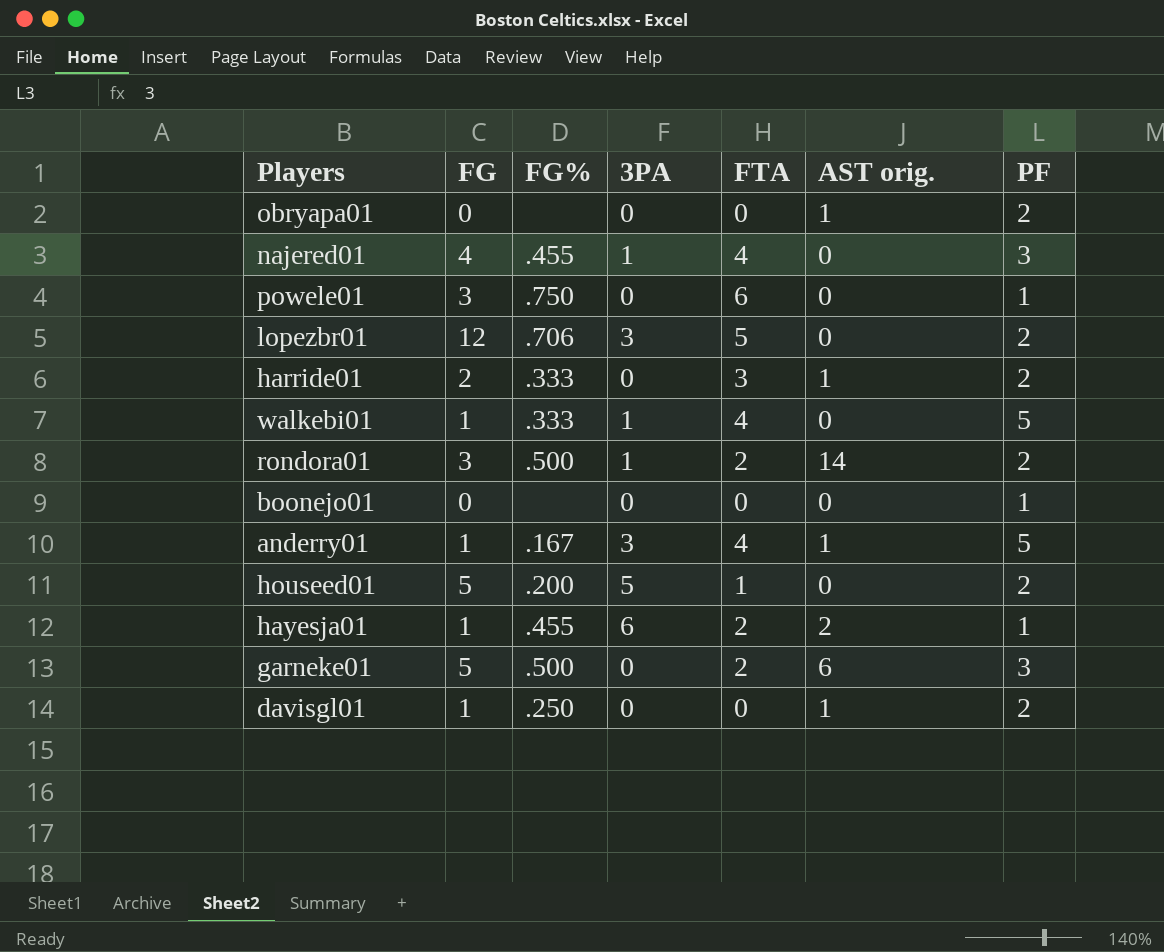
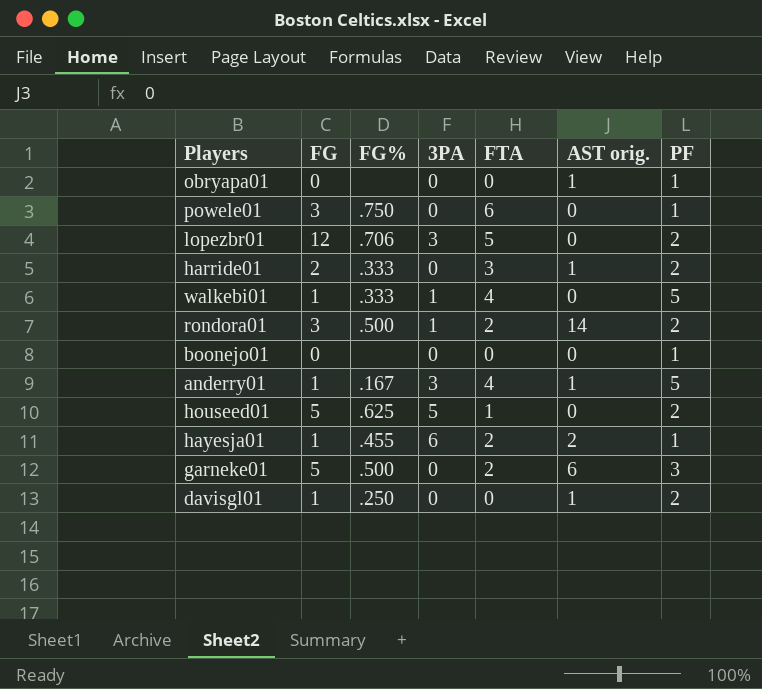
row najered01: 4 | .455 | 1 | 4 | 0 | 3 -> none
obryapa01 | PF: 2 -> 1
houseed01 | FG%: .200 -> .625

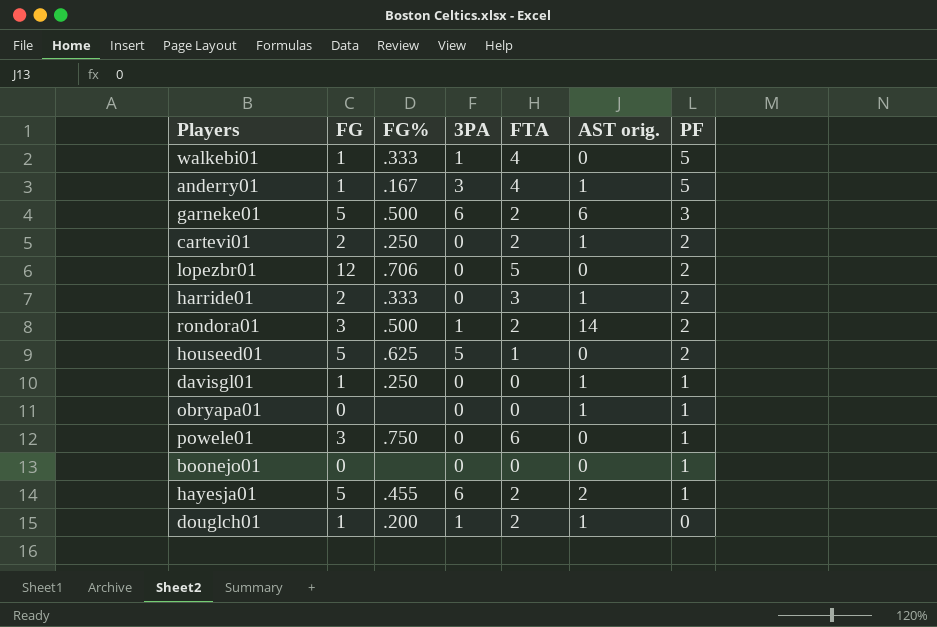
row order: none -> PF descending
garneke01 | 3PA: 0 -> 6
row cartevi01: none -> 2 | .250 | 0 | 2 | 1 | 2
lopezbr01 | 3PA: 3 -> 0
davisgl01 | PF: 2 -> 1
hayesja01 | FG: 1 -> 5
row douglch01: none -> 1 | .200 | 1 | 2 | 1 | 0

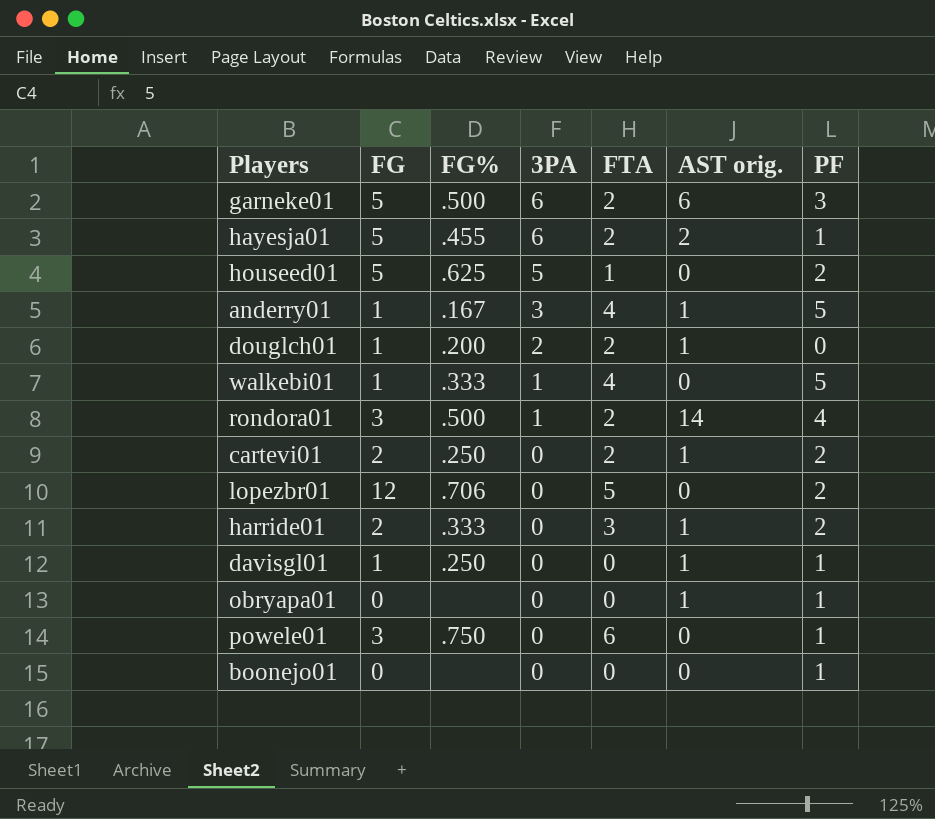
row order: PF descending -> 3PA descending
douglch01 | 3PA: 1 -> 2
rondora01 | PF: 2 -> 4

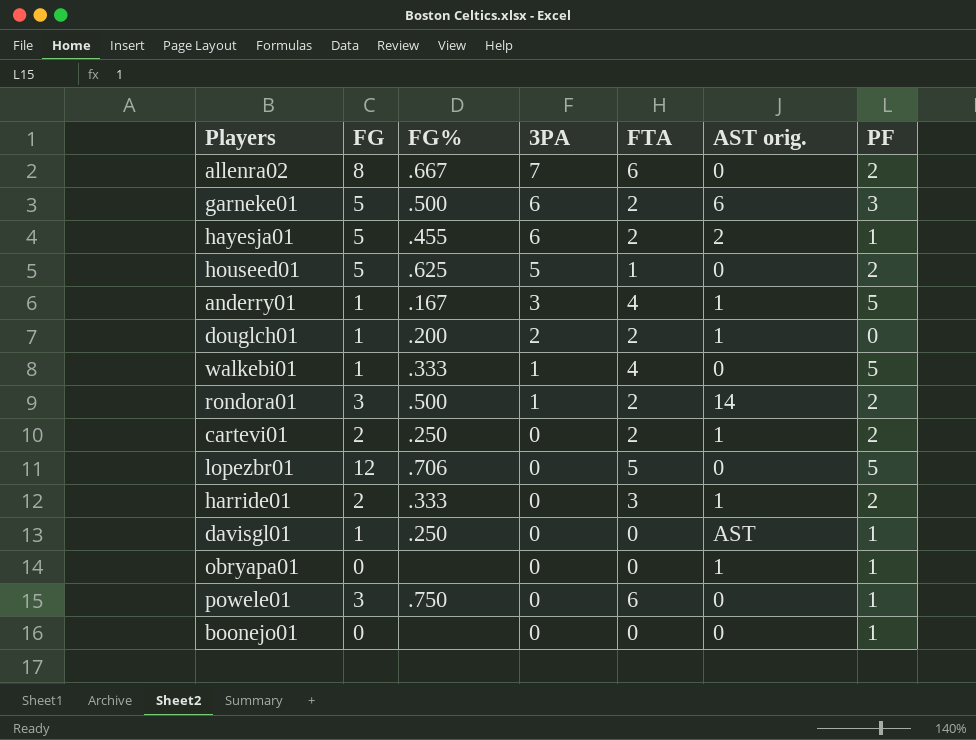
row allenra02: none -> 8 | .667 | 7 | 6 | 0 | 2
rondora01 | PF: 4 -> 2
lopezbr01 | PF: 2 -> 5
davisgl01 | AST orig.: 1 -> AST

